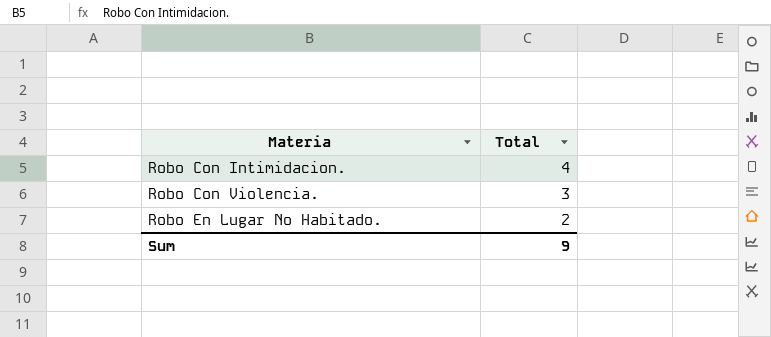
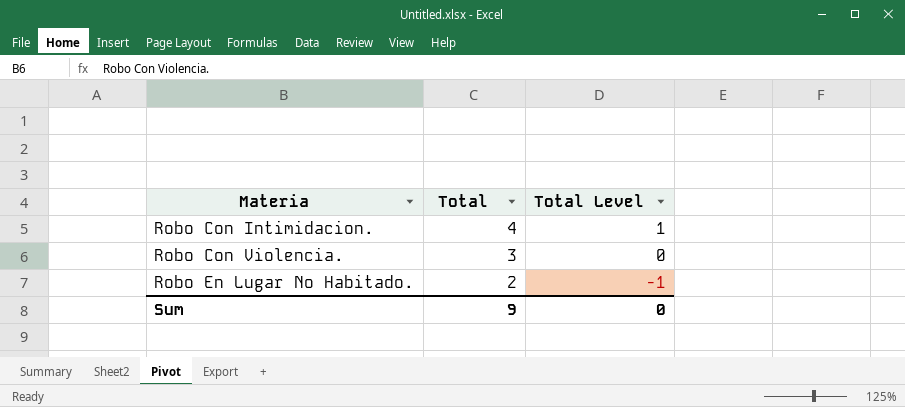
column Total Level | formula: none -> [Total] - 3

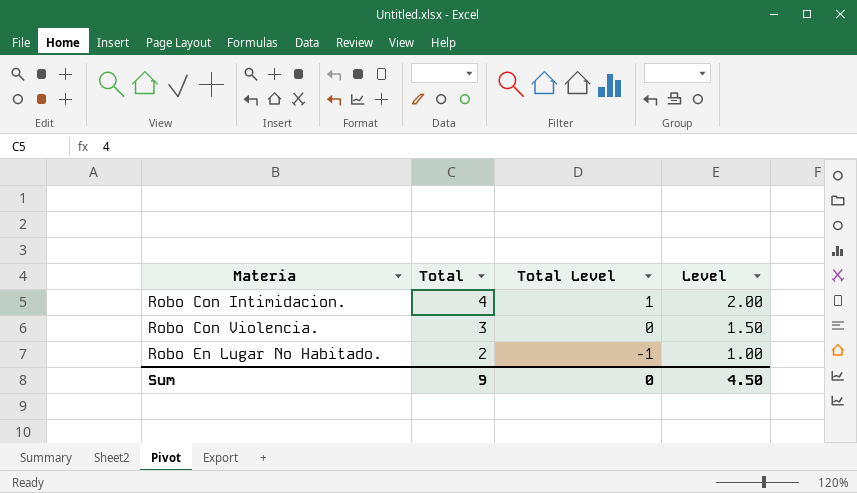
column Level | formula: none -> [Total] * 0.5

